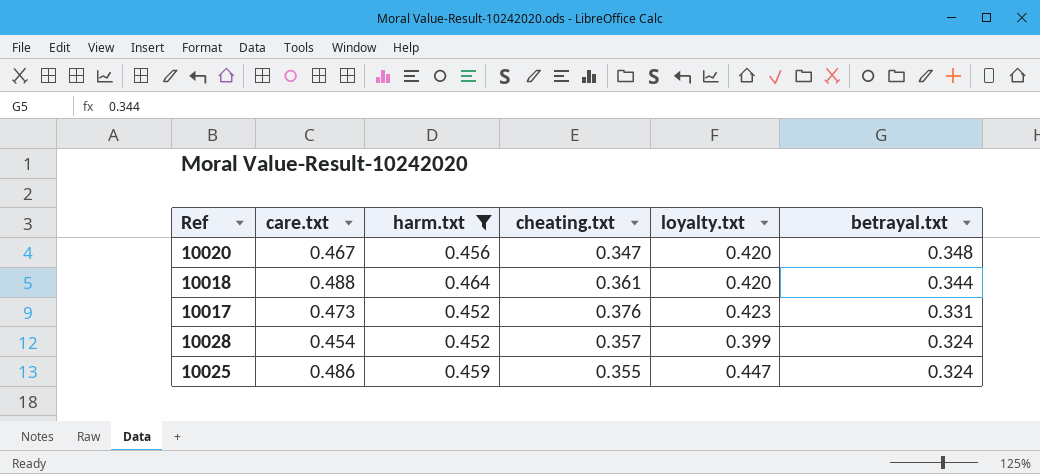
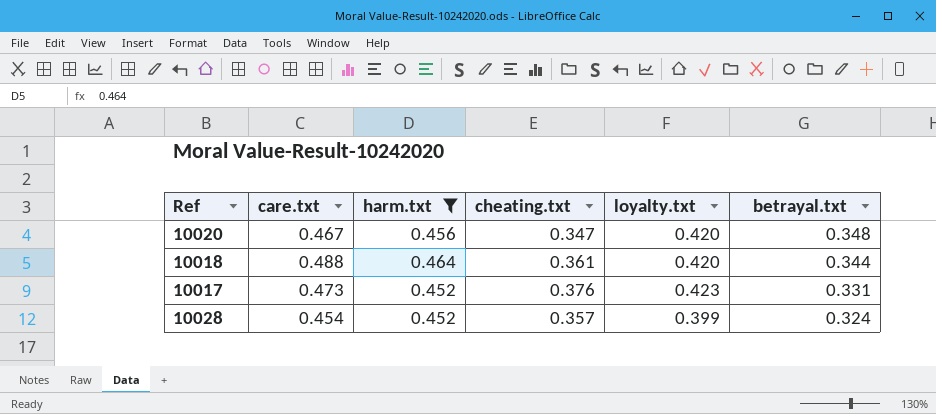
row 10025: 0.486 | 0.459 | 0.355 | 0.447 | 0.324 -> none

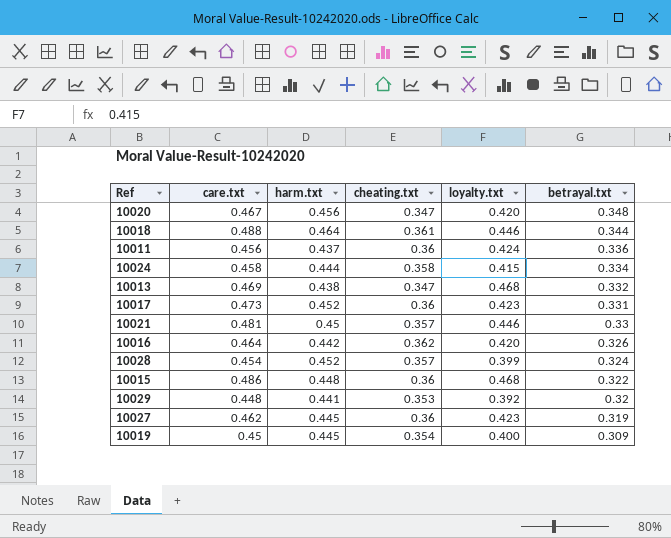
filter: harm.txt >= 0.452 -> none
10018 | loyalty.txt: 0.420 -> 0.446
10017 | cheating.txt: 0.376 -> 0.36

